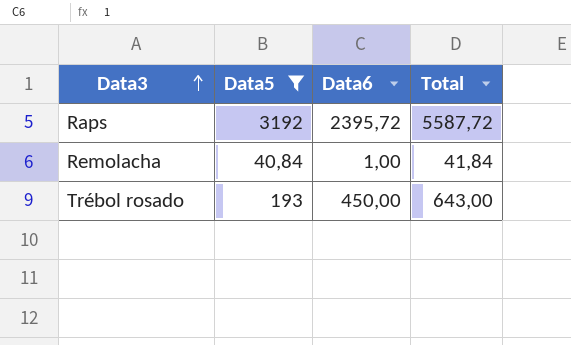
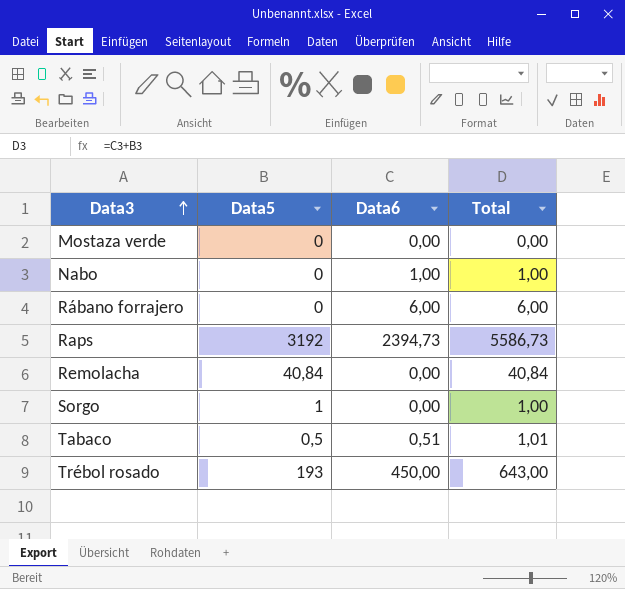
filter: Data5 >= 40,84 -> none
Raps | Data6: 2395,72 -> 2394,73
Raps | Total: 5587,72 -> 5586,73
Remolacha | Data6: 1,00 -> 0,00
Remolacha | Total: 41,84 -> 40,84

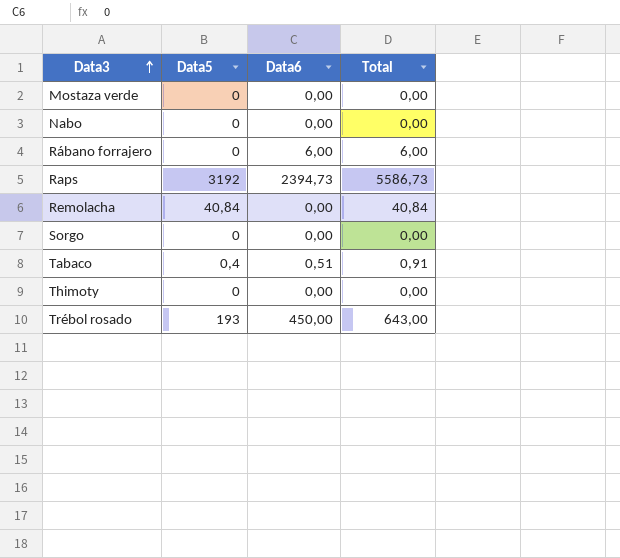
Nabo | Data6: 1,00 -> 0,00
Nabo | Total: 1,00 -> 0,00
Sorgo | Data5: 1 -> 0
Sorgo | Total: 1,00 -> 0,00
Tabaco | Data5: 0,5 -> 0,4
Tabaco | Total: 1,01 -> 0,91
row Thimoty: none -> 0 | 0,00 | 0,00

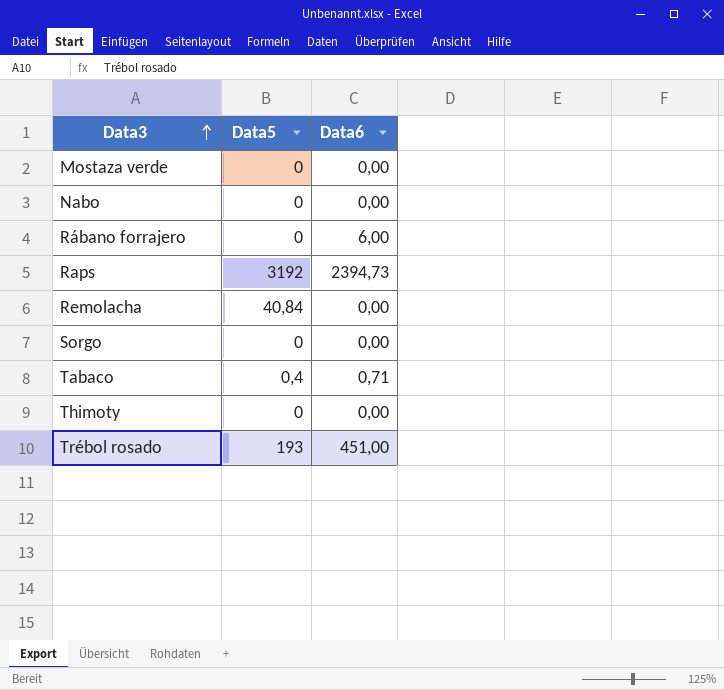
column Total | formula: [Data5] + [Data6] -> none
Tabaco | Data6: 0,51 -> 0,71
Trébol rosado | Data6: 450,00 -> 451,00

